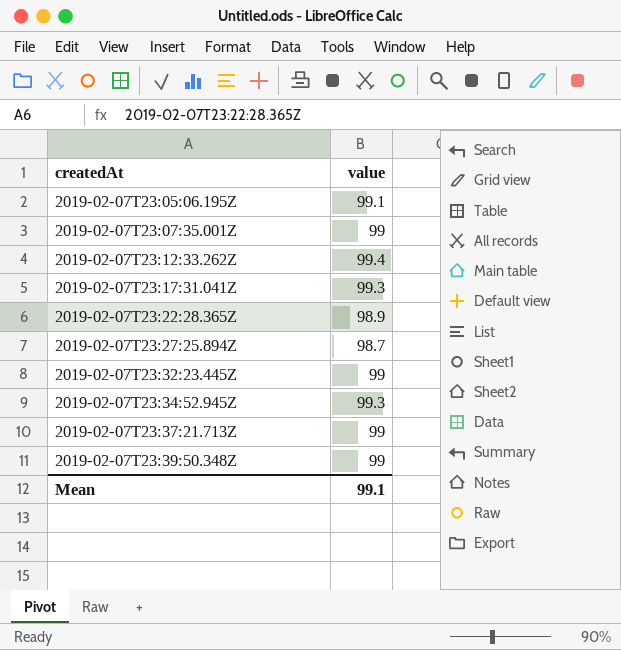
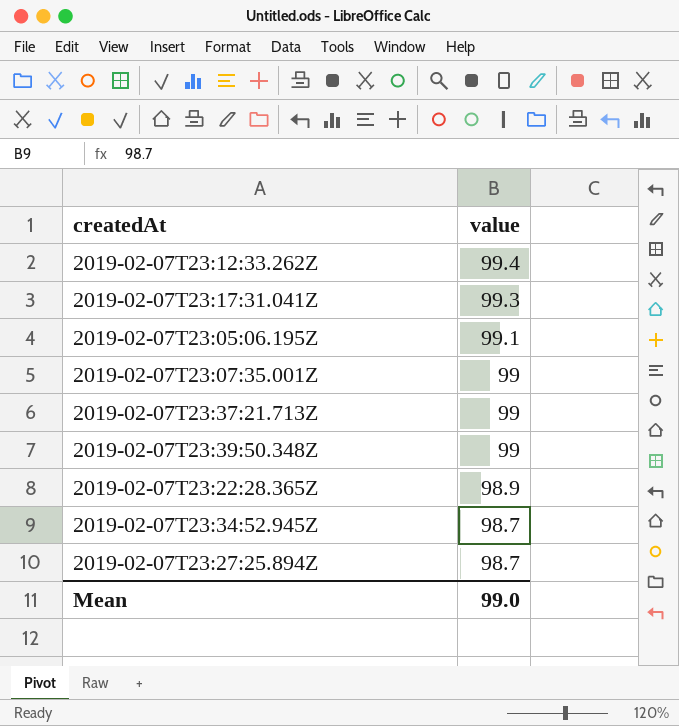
row order: createdAt ascending -> value descending
row 2019-02-07T23:32:23.445Z: 99 -> none
2019-02-07T23:34:52.945Z | value: 99.3 -> 98.7
Mean | value: 99.1 -> 99.0

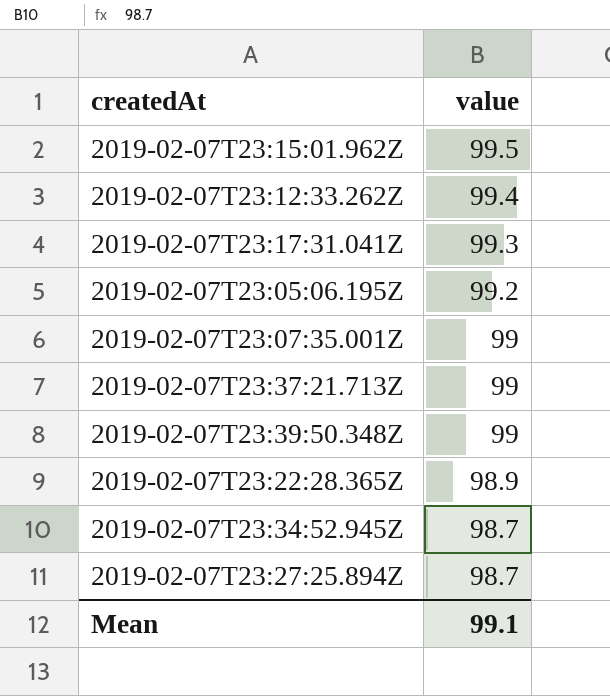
row 2019-02-07T23:15:01.962Z: none -> 99.5
2019-02-07T23:05:06.195Z | value: 99.1 -> 99.2
Mean | value: 99.0 -> 99.1

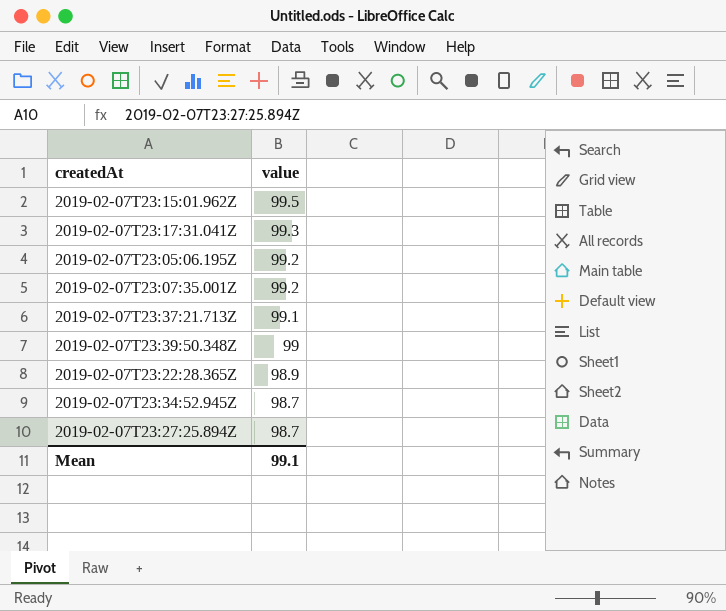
row 2019-02-07T23:12:33.262Z: 99.4 -> none
2019-02-07T23:07:35.001Z | value: 99 -> 99.2
2019-02-07T23:37:21.713Z | value: 99 -> 99.1

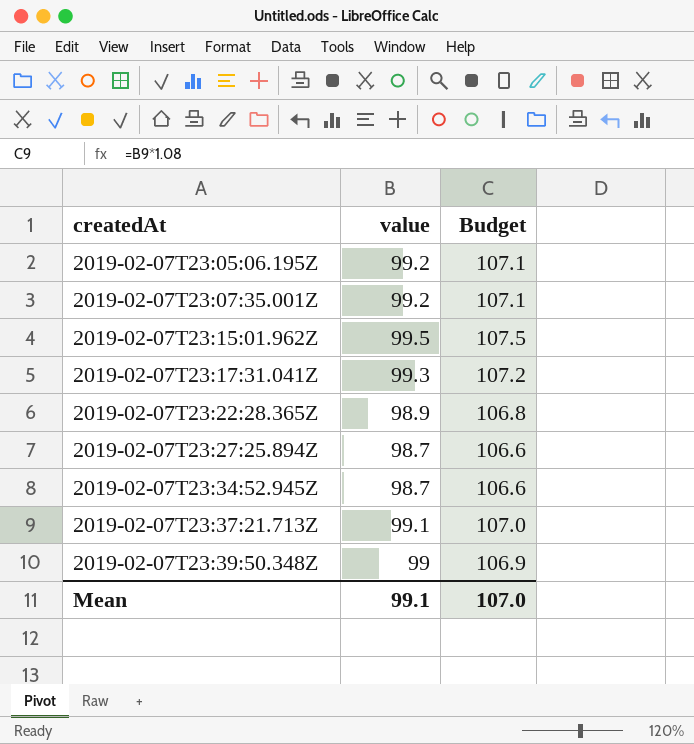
row order: value descending -> createdAt ascending
column Budget | formula: none -> [value] * 1.08

